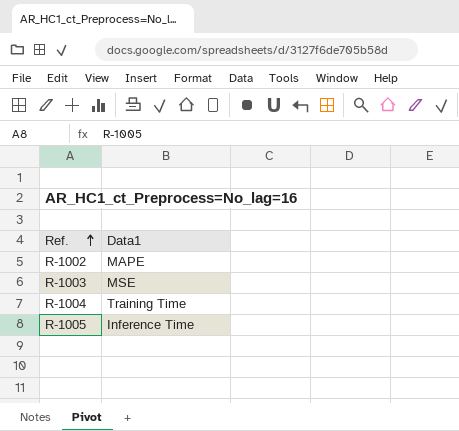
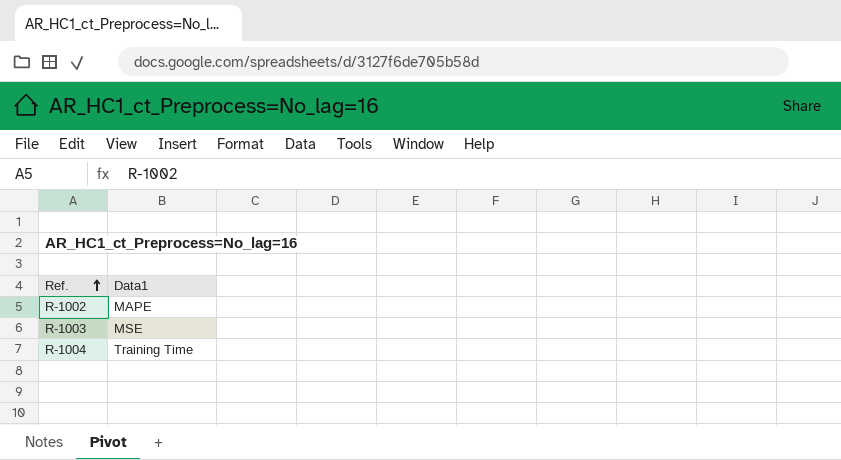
row R-1005: Inference Time -> none

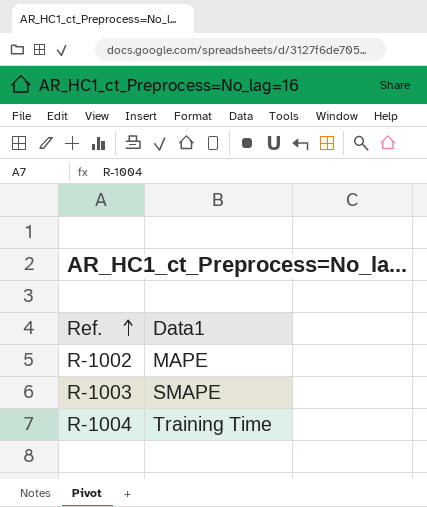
R-1003 | Data1: MSE -> SMAPE

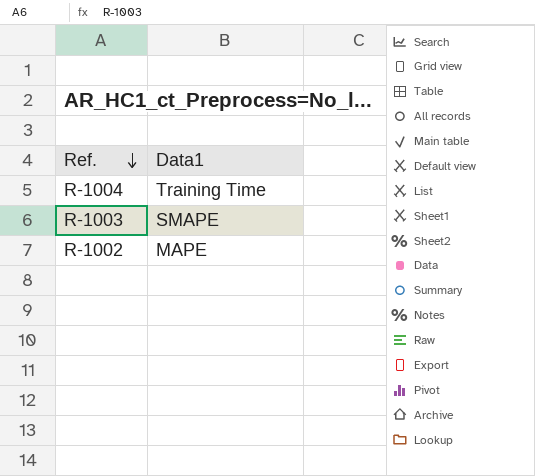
row order: Ref. ascending -> Ref. descending

